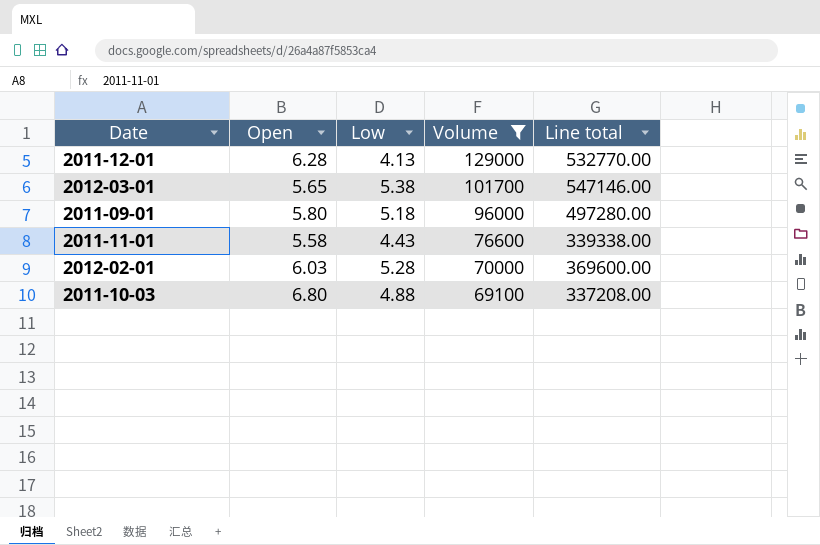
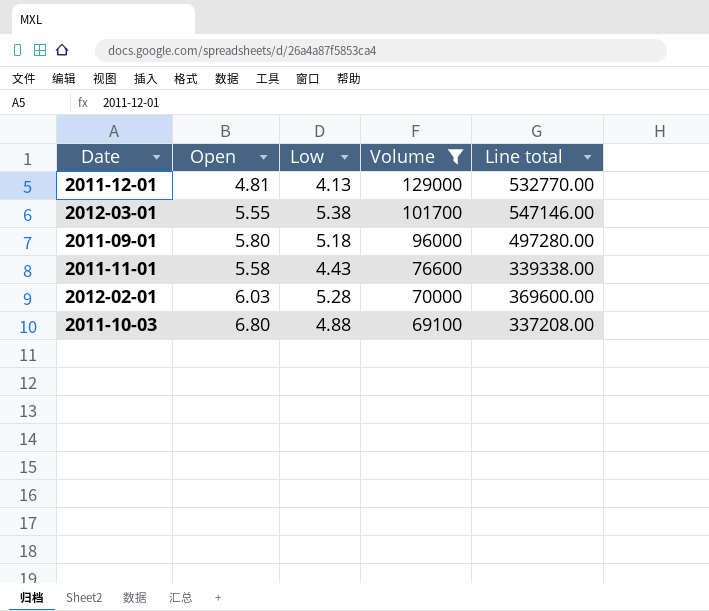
2011-12-01 | Open: 6.28 -> 4.81
2012-03-01 | Open: 5.65 -> 5.55

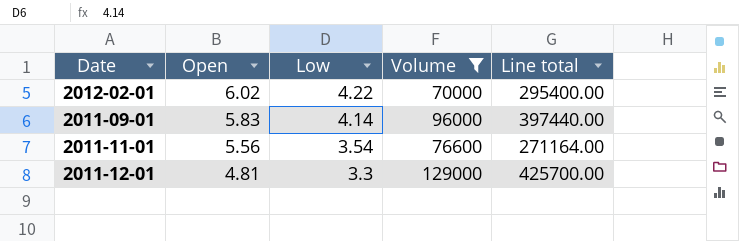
row order: Volume descending -> Open descending
row 2012-03-01: 5.55 | 5.38 | 101700 | 547146.00 -> none
row 2011-10-03: 6.80 | 4.88 | 69100 | 337208.00 -> none
2012-02-01 | Open: 6.03 -> 6.02
2012-02-01 | Low: 5.28 -> 4.22
2012-02-01 | Line total: 369600.00 -> 295400.00
2011-09-01 | Open: 5.80 -> 5.83
2011-09-01 | Low: 5.18 -> 4.14
2011-09-01 | Line total: 497280.00 -> 397440.00
2011-11-01 | Open: 5.58 -> 5.56
2011-11-01 | Low: 4.43 -> 3.54
2011-11-01 | Line total: 339338.00 -> 271164.00
2011-12-01 | Low: 4.13 -> 3.3
2011-12-01 | Line total: 532770.00 -> 425700.00

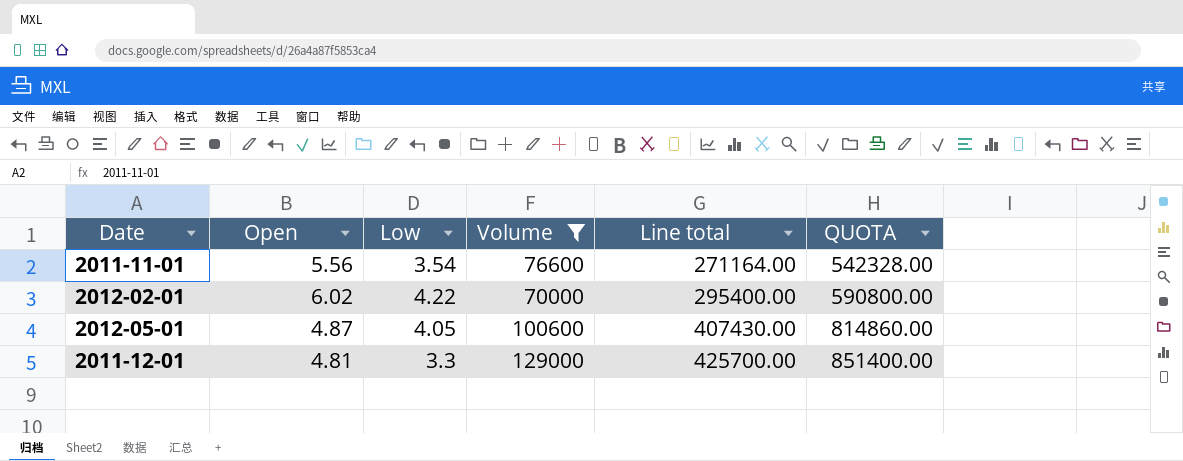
row order: Open descending -> Line total ascending
column QUOTA | formula: none -> [Line total] * 2
row 2011-09-01: 5.83 | 4.14 | 96000 | 397440.00 -> none
row 2012-05-01: none -> 4.87 | 4.05 | 100600 | 407430.00 | 814860.00

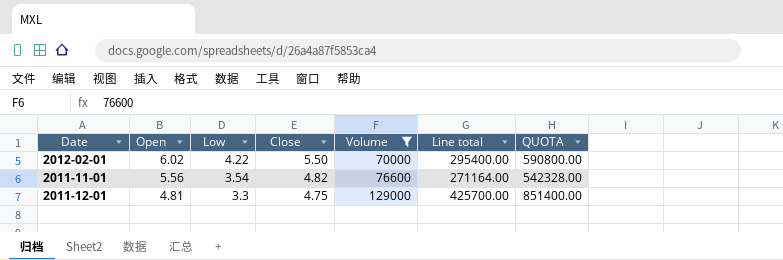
row order: Line total ascending -> Open descending
column Close | position: none -> 4
row 2012-05-01: 4.87 | 4.05 | 100600 | 407430.00 | 814860.00 -> none

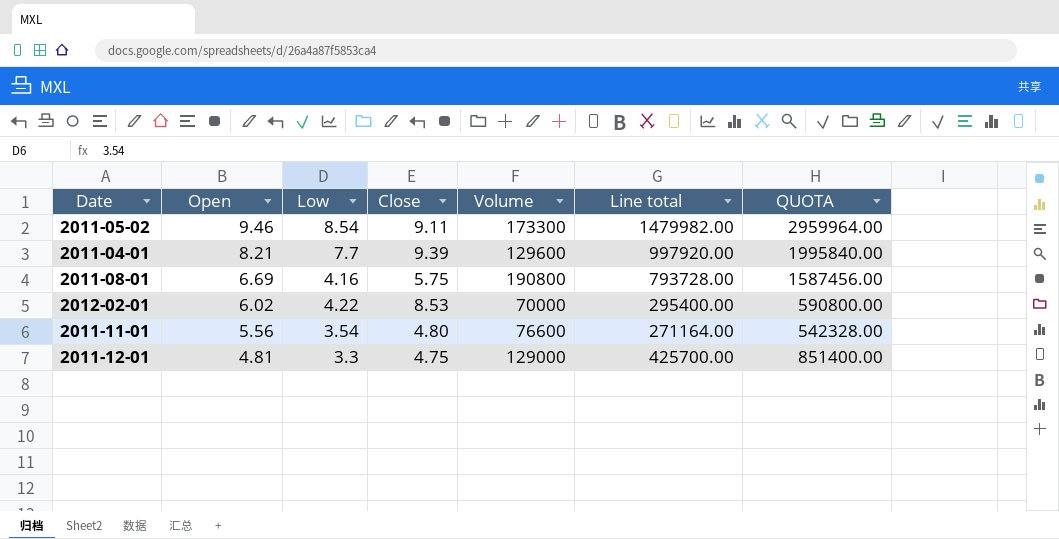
filter: Volume <= 129000 -> none
2012-02-01 | Close: 5.50 -> 8.53
2011-11-01 | Close: 4.82 -> 4.80

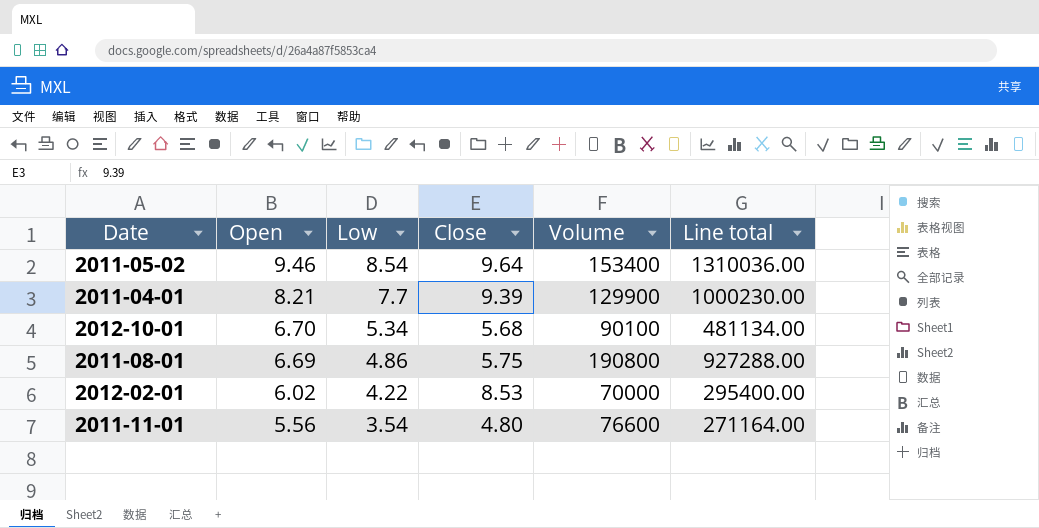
column QUOTA | formula: [Line total] * 2 -> none
row 2011-12-01: 4.81 | 3.3 | 4.75 | 129000 | 425700.00 | 851400.00 -> none
2011-05-02 | Close: 9.11 -> 9.64
2011-05-02 | Volume: 173300 -> 153400
2011-05-02 | Line total: 1479982.00 -> 1310036.00
2011-04-01 | Volume: 129600 -> 129900
2011-04-01 | Line total: 997920.00 -> 1000230.00
row 2012-10-01: none -> 6.70 | 5.34 | 5.68 | 90100 | 481134.00
2011-08-01 | Low: 4.16 -> 4.86
2011-08-01 | Line total: 793728.00 -> 927288.00

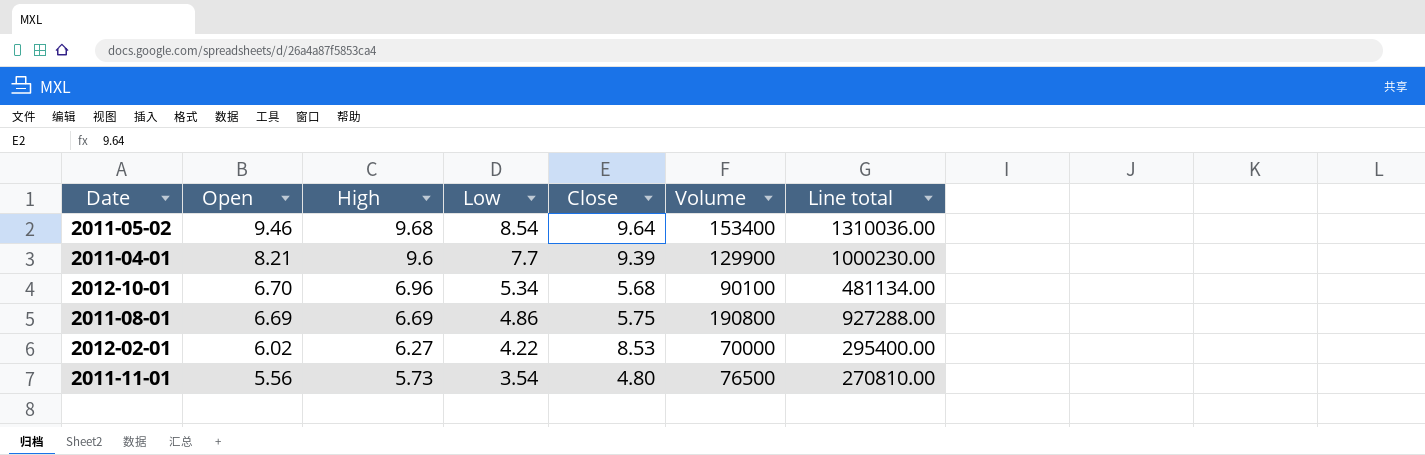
column High | position: none -> 3
2011-11-01 | Volume: 76600 -> 76500
2011-11-01 | Line total: 271164.00 -> 270810.00

